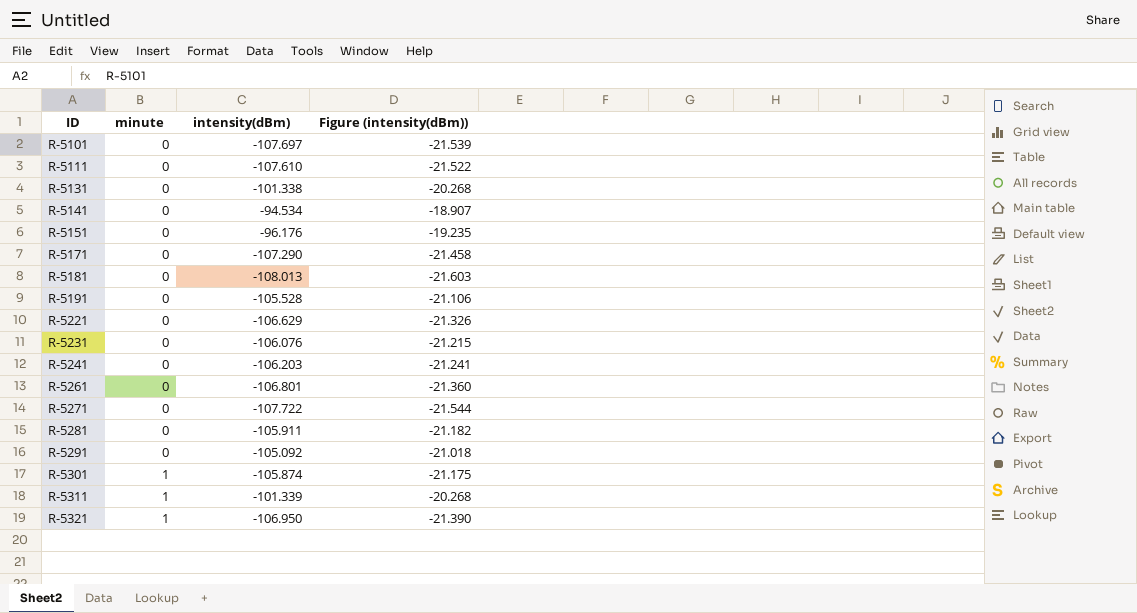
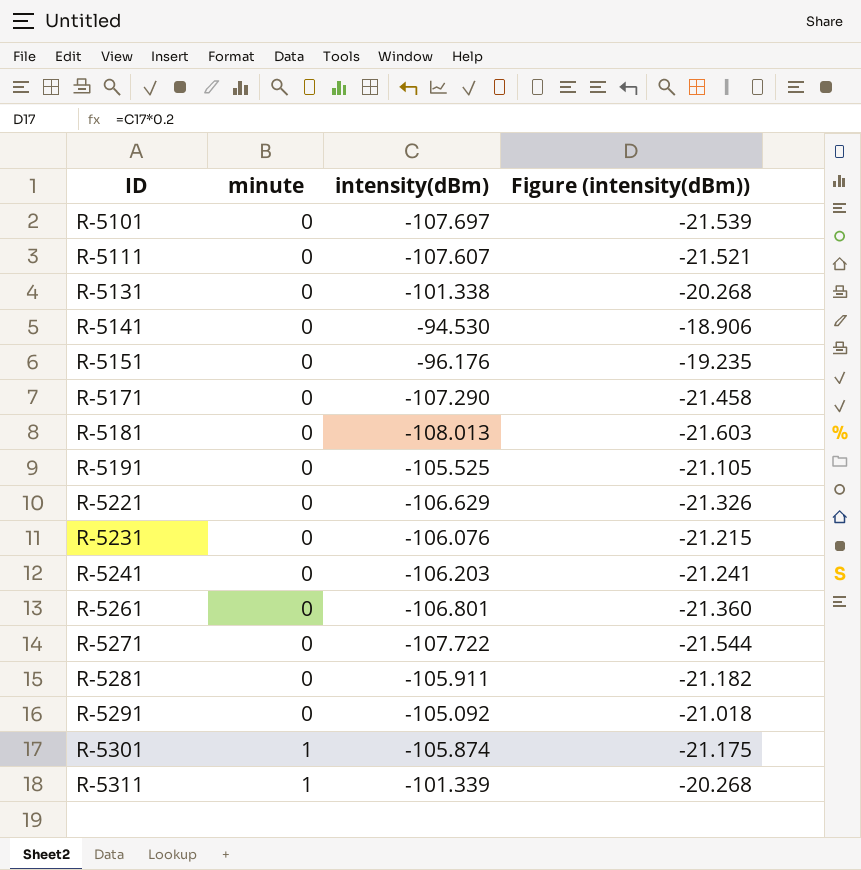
row R-5321: 1 | -106.950 | -21.390 -> none
R-5111 | intensity(dBm): -107.610 -> -107.607
R-5111 | Figure (intensity(dBm)): -21.522 -> -21.521
R-5141 | intensity(dBm): -94.534 -> -94.530
R-5141 | Figure (intensity(dBm)): -18.907 -> -18.906
R-5191 | intensity(dBm): -105.528 -> -105.525
R-5191 | Figure (intensity(dBm)): -21.106 -> -21.105

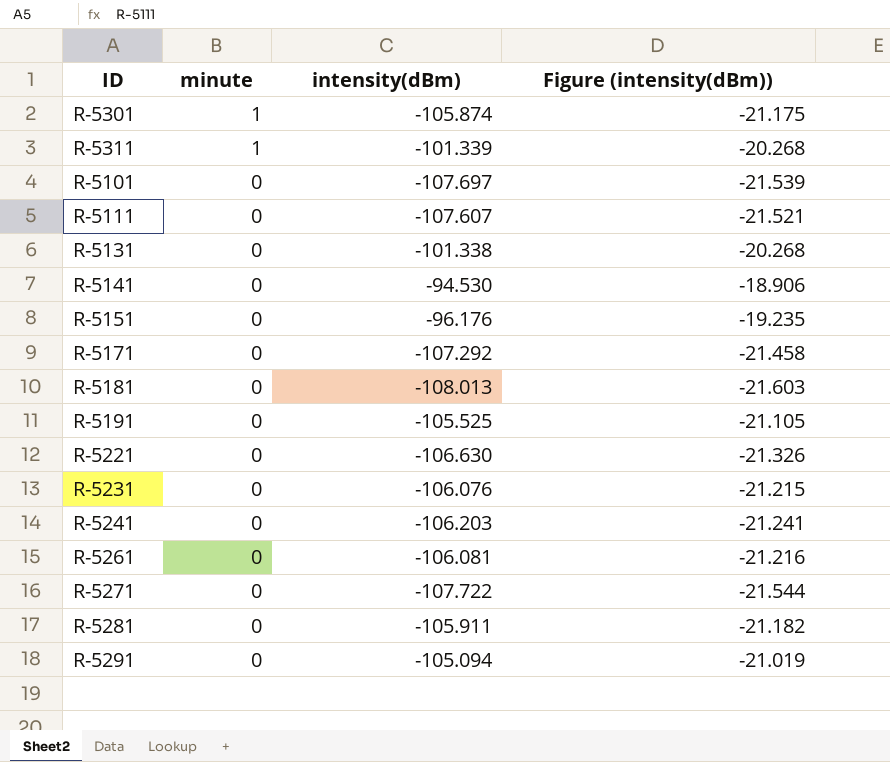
row order: ID ascending -> minute descending
R-5171 | intensity(dBm): -107.290 -> -107.292
R-5221 | intensity(dBm): -106.629 -> -106.630
R-5261 | intensity(dBm): -106.801 -> -106.081
R-5261 | Figure (intensity(dBm)): -21.360 -> -21.216
R-5291 | intensity(dBm): -105.092 -> -105.094
R-5291 | Figure (intensity(dBm)): -21.018 -> -21.019

